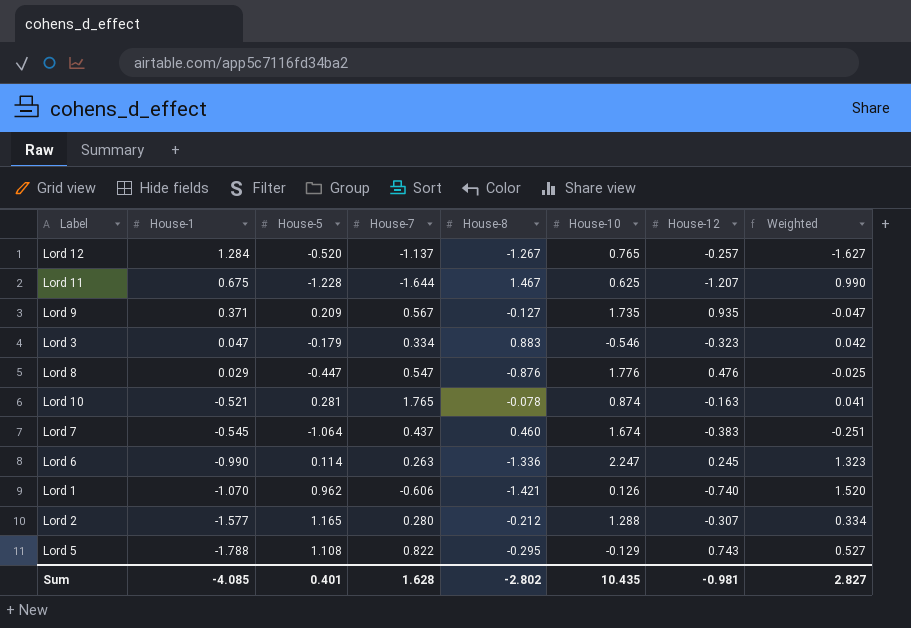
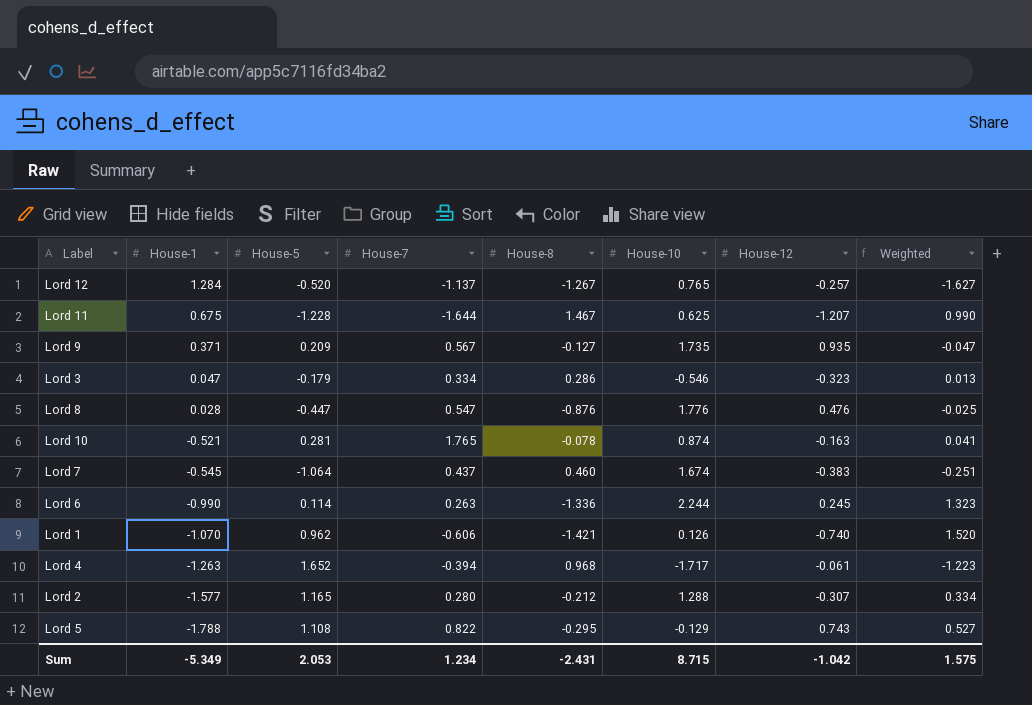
Lord 3 | House-8: 0.883 -> 0.286
Lord 3 | Weighted: 0.042 -> 0.013
Lord 8 | House-1: 0.029 -> 0.028
Lord 6 | House-10: 2.247 -> 2.244
row Lord 4: none -> -1.263 | 1.652 | -0.394 | 0.968 | -1.717 | -0.061 | -1.223
Sum | House-1: -4.085 -> -5.349
Sum | House-5: 0.401 -> 2.053
Sum | House-7: 1.628 -> 1.234
Sum | House-8: -2.802 -> -2.431
Sum | House-10: 10.435 -> 8.715
Sum | House-12: -0.981 -> -1.042
Sum | Weighted: 2.827 -> 1.575

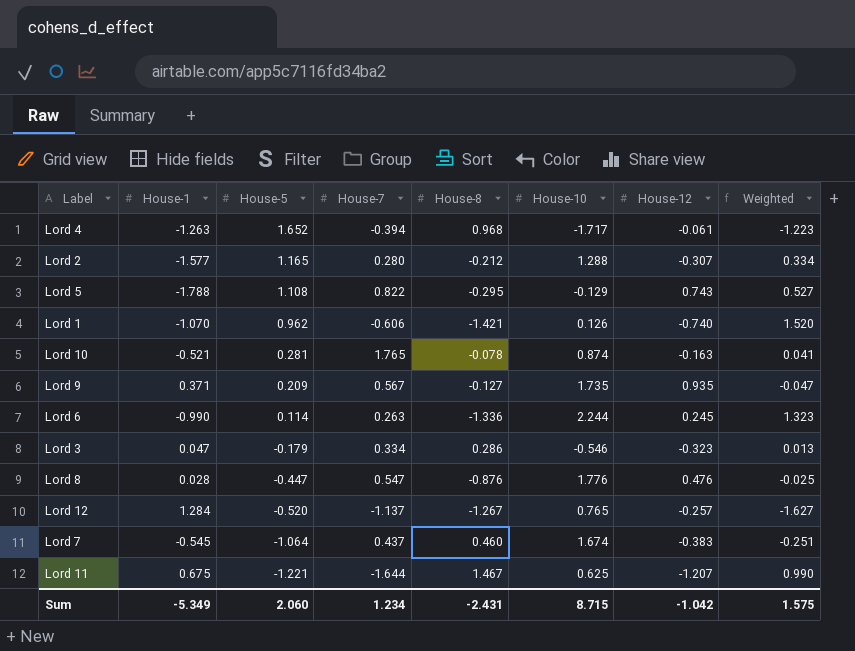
row order: House-1 descending -> House-5 descending
Lord 11 | House-5: -1.228 -> -1.221
Sum | House-5: 2.053 -> 2.060

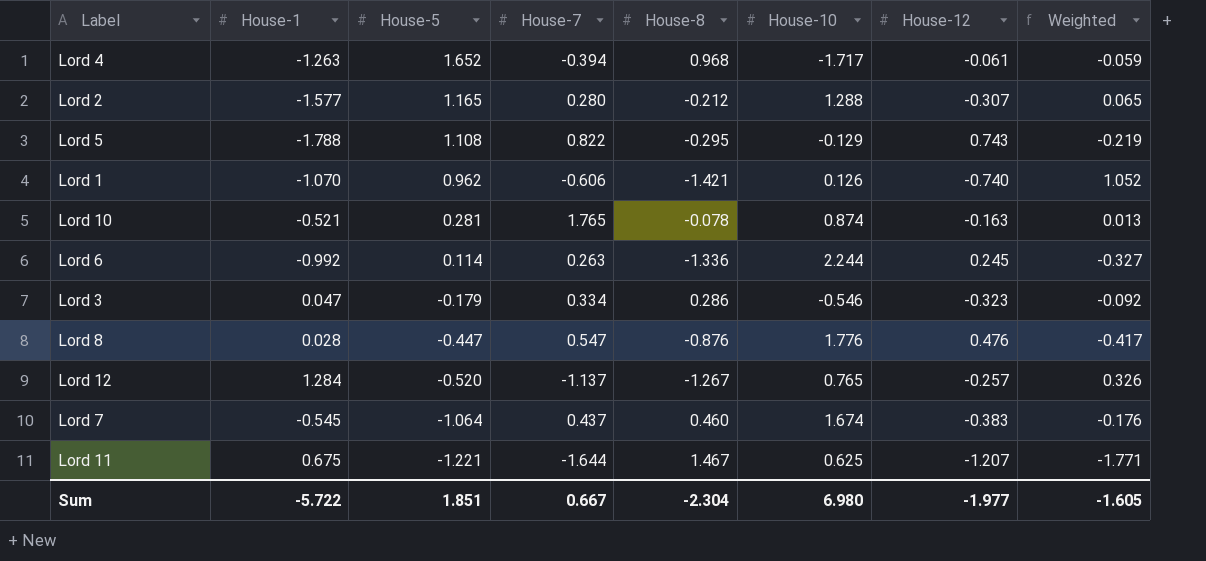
column Weighted | formula: [House-1] * [House-8] -> [House-8] * [House-12]
row Lord 9: 0.371 | 0.209 | 0.567 | -0.127 | 1.735 | 0.935 | -0.047 -> none
Lord 6 | House-1: -0.990 -> -0.992
Sum | House-1: -5.349 -> -5.722
Sum | House-5: 2.060 -> 1.851
Sum | House-7: 1.234 -> 0.667
Sum | House-8: -2.431 -> -2.304
Sum | House-10: 8.715 -> 6.980
Sum | House-12: -1.042 -> -1.977
Sum | Weighted: 1.575 -> -1.605

